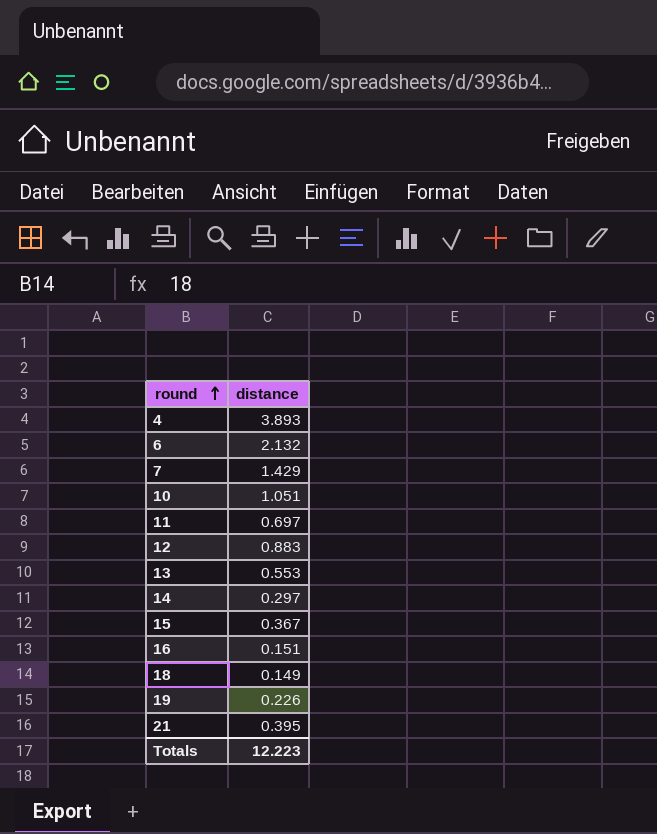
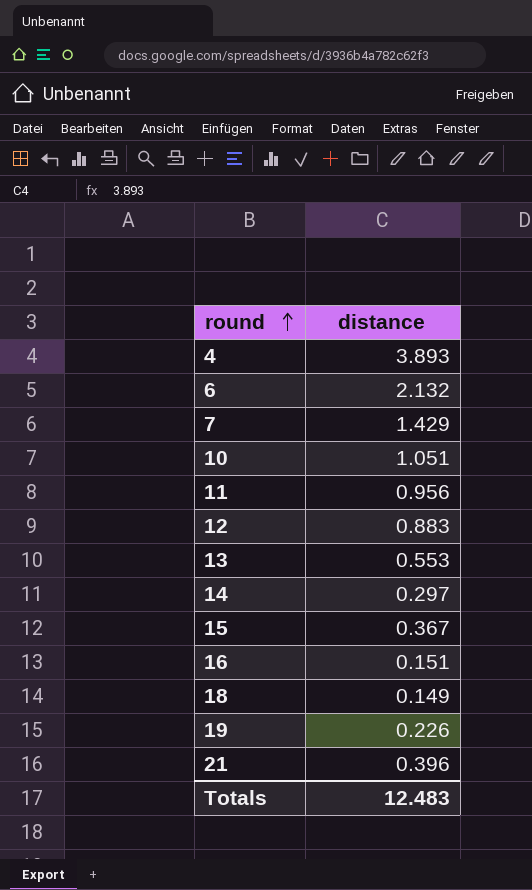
11 | distance: 0.697 -> 0.956
21 | distance: 0.395 -> 0.396
Totals | distance: 12.223 -> 12.483

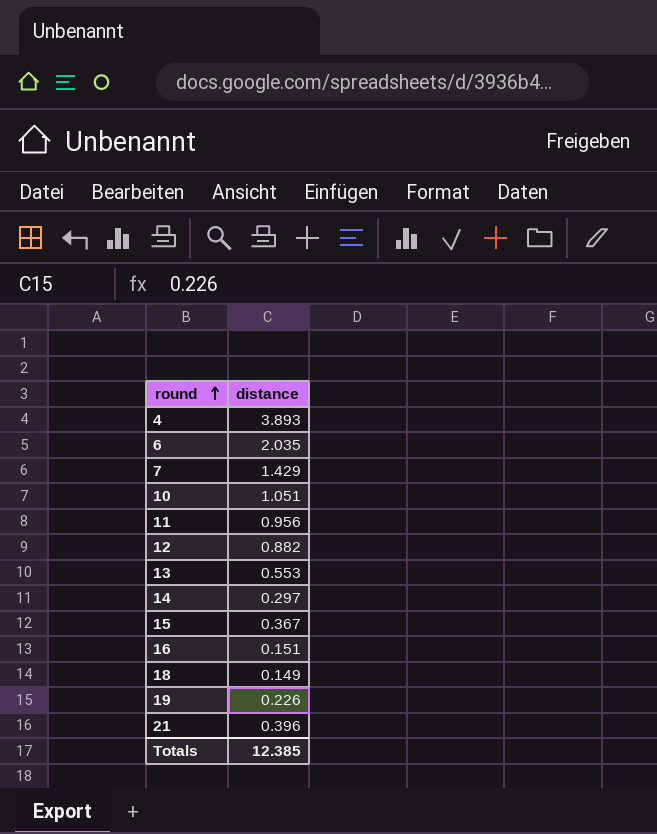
6 | distance: 2.132 -> 2.035
12 | distance: 0.883 -> 0.882
Totals | distance: 12.483 -> 12.385

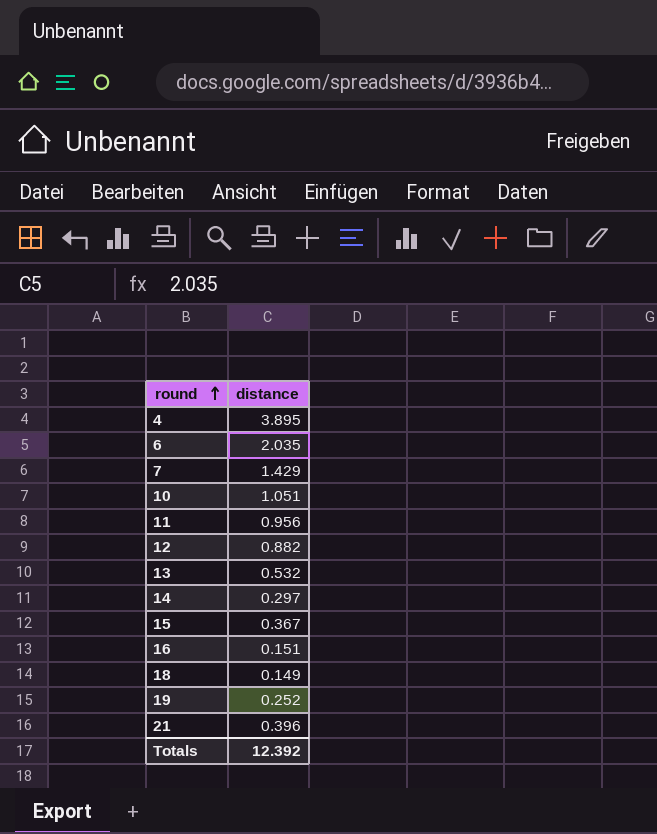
4 | distance: 3.893 -> 3.895
13 | distance: 0.553 -> 0.532
19 | distance: 0.226 -> 0.252
Totals | distance: 12.385 -> 12.392

